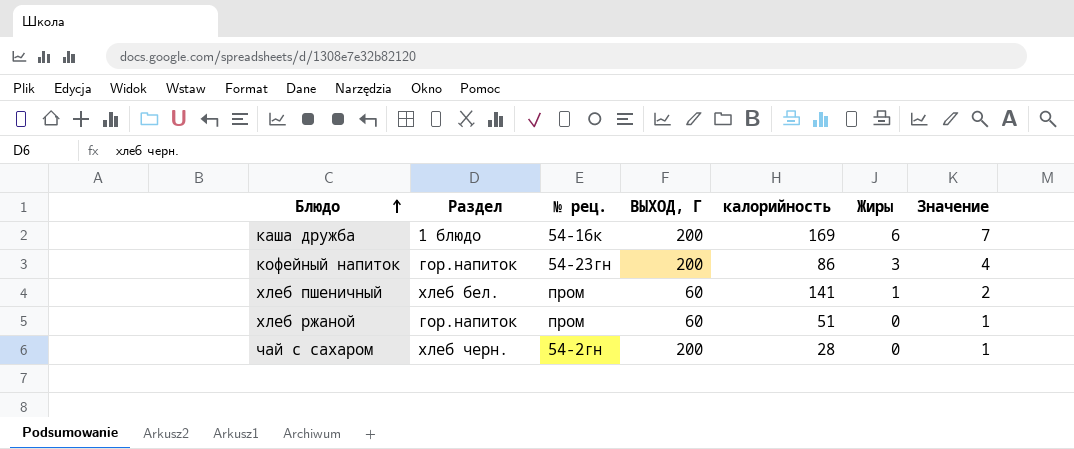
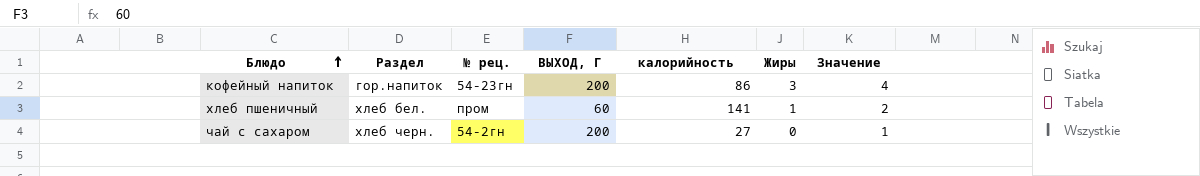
row каша дружба: 1 блюдо | 54-16к | 200 | 169 | 6 | 7 -> none
row хлеб ржаной: гор.напиток | пром | 60 | 51 | 0 | 1 -> none
чай с сахаром | калорийность: 28 -> 27

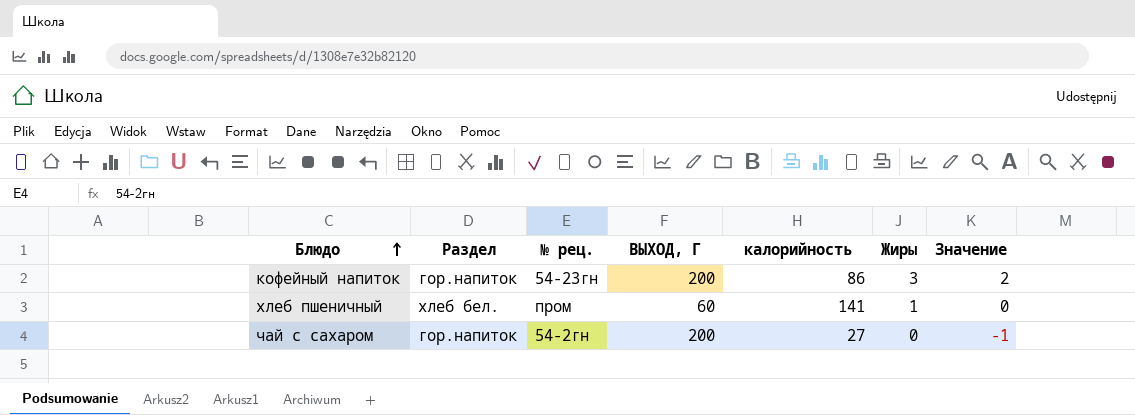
column Значение | formula: [Жиры] + 1 -> [Жиры] - 1
чай с сахаром | Раздел: хлеб черн. -> гор.напиток

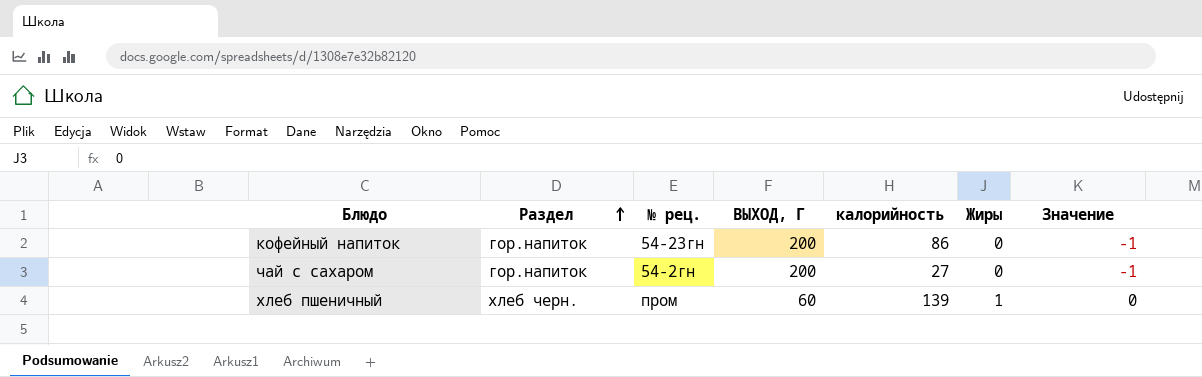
row order: Блюдо ascending -> Раздел ascending
кофейный напиток | Жиры: 3 -> 0
кофейный напиток | Значение: 2 -> -1
хлеб пшеничный | Раздел: хлеб бел. -> хлеб черн.
хлеб пшеничный | калорийность: 141 -> 139

